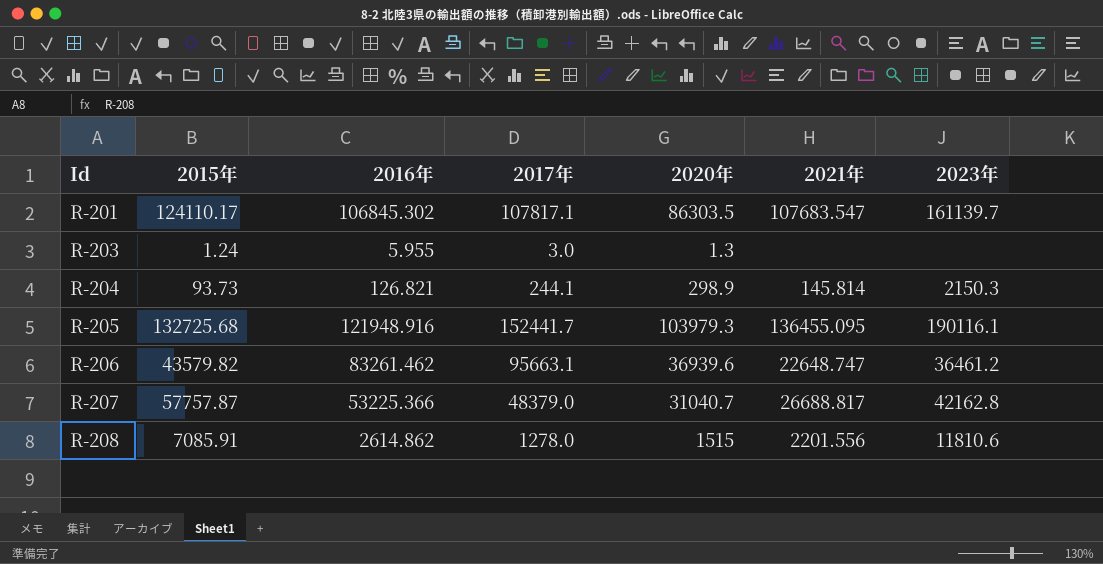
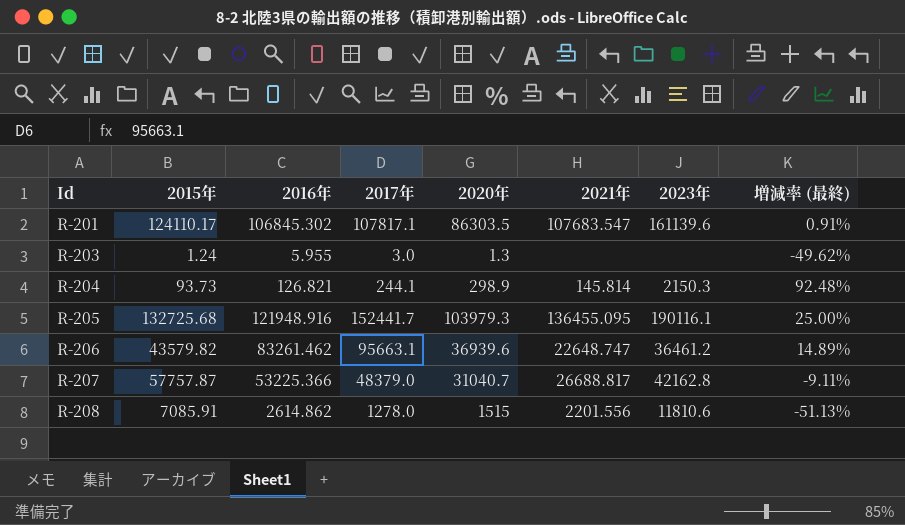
column 増減率 (最終) | formula: none -> ([2017年] - [2016年]) / [2016年]
R-201 | 2023年: 161139.7 -> 161139.6

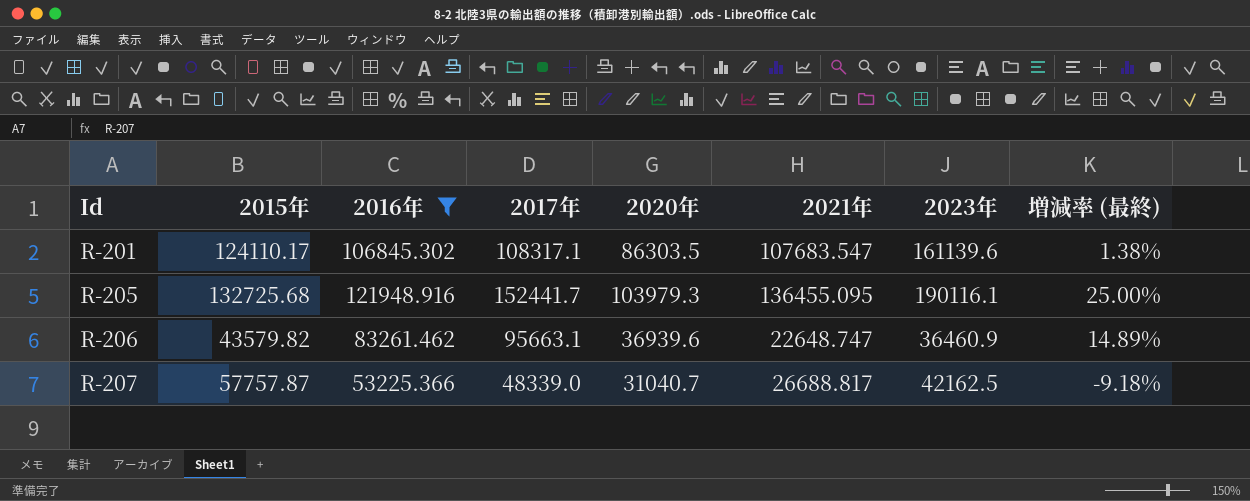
filter: none -> 2016年 >= 53225.366
R-201 | 2017年: 107817.1 -> 108317.1
R-201 | 増減率 (最終): 0.91% -> 1.38%
R-206 | 2023年: 36461.2 -> 36460.9
R-207 | 2017年: 48379.0 -> 48339.0
R-207 | 2023年: 42162.8 -> 42162.5
R-207 | 増減率 (最終): -9.11% -> -9.18%

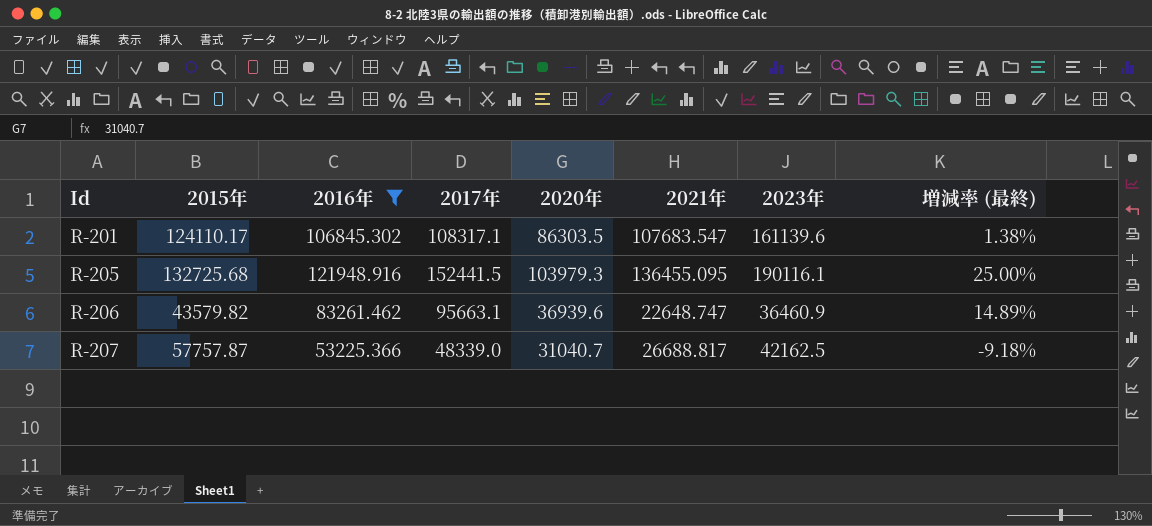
R-205 | 2017年: 152441.7 -> 152441.5

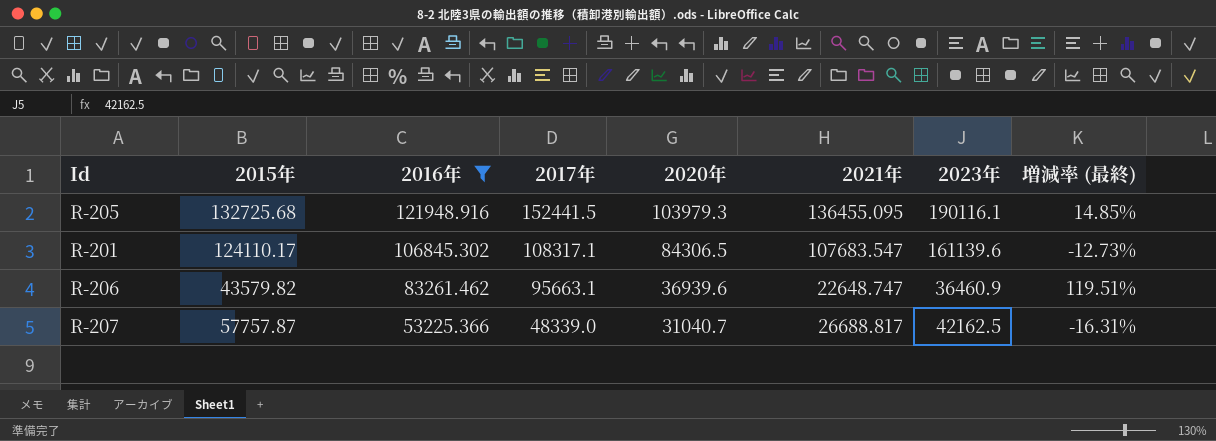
row order: Id ascending -> 2016年 descending
column 増減率 (最終) | formula: ([2017年] - [2016年]) / [2016年] -> ([2017年] - [2015年]) / [2015年]
R-201 | 2020年: 86303.5 -> 84306.5

